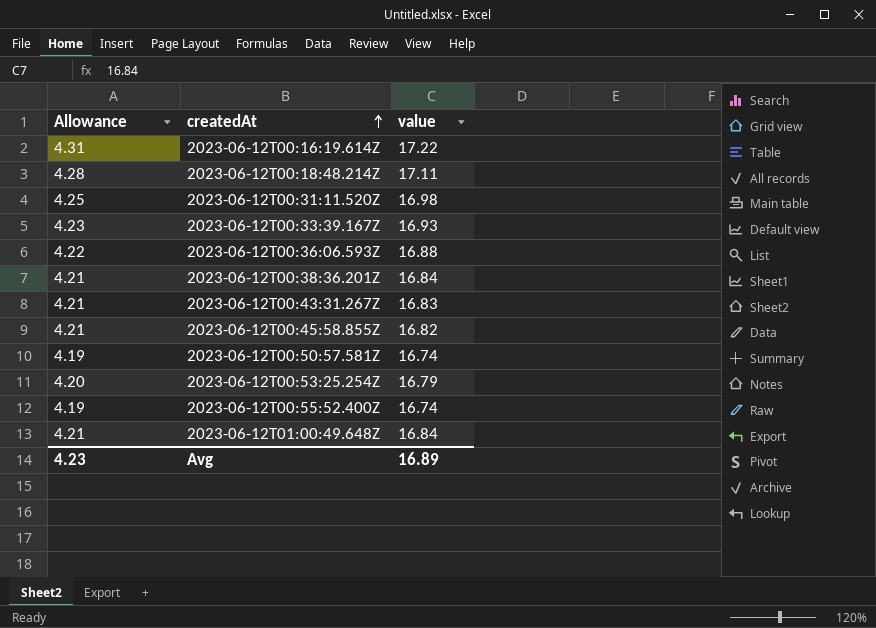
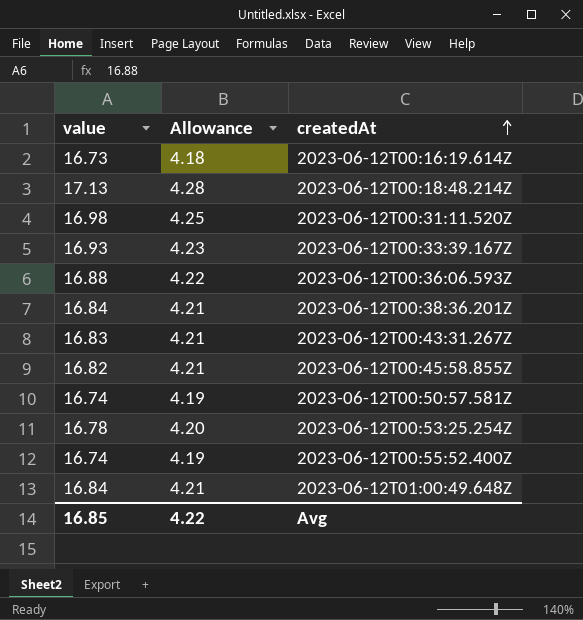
column value | position: 3 -> 1
2023-06-12T00:16:19.614Z | value: 17.22 -> 16.73
2023-06-12T00:16:19.614Z | Allowance: 4.31 -> 4.18
2023-06-12T00:18:48.214Z | value: 17.11 -> 17.13
2023-06-12T00:53:25.254Z | value: 16.79 -> 16.78
Avg | value: 16.89 -> 16.85
Avg | Allowance: 4.23 -> 4.22

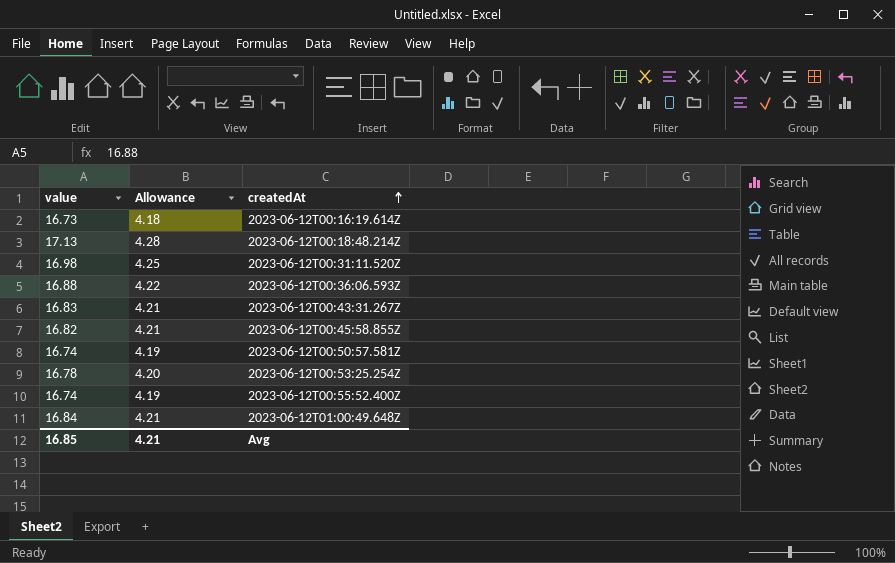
row 2023-06-12T00:33:39.167Z: 16.93 | 4.23 -> none
row 2023-06-12T00:38:36.201Z: 16.84 | 4.21 -> none
Avg | Allowance: 4.22 -> 4.21

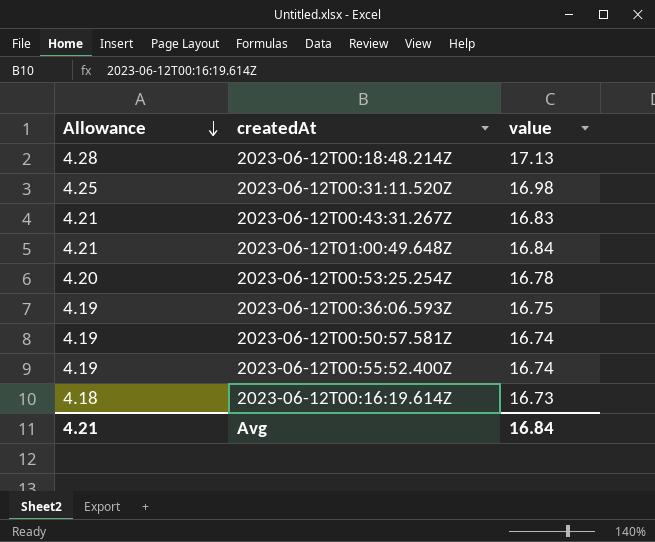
row order: createdAt ascending -> Allowance descending
column value | position: 1 -> 3
row 2023-06-12T00:45:58.855Z: 16.82 | 4.21 -> none
2023-06-12T00:36:06.593Z | Allowance: 4.22 -> 4.19
2023-06-12T00:36:06.593Z | value: 16.88 -> 16.75
Avg | value: 16.85 -> 16.84

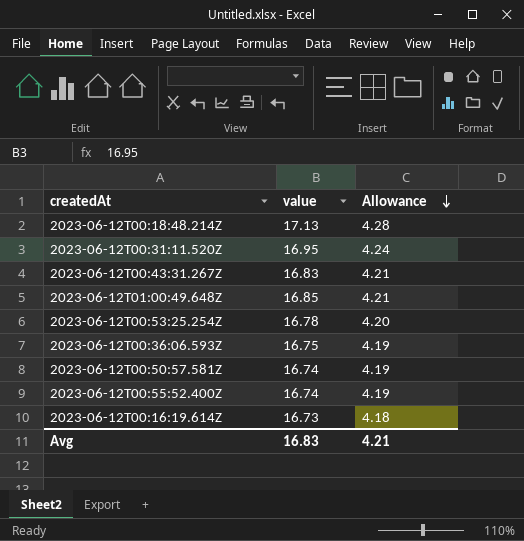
column Allowance | position: 1 -> 3
2023-06-12T00:31:11.520Z | value: 16.98 -> 16.95
2023-06-12T00:31:11.520Z | Allowance: 4.25 -> 4.24
2023-06-12T01:00:49.648Z | value: 16.84 -> 16.85
Avg | value: 16.84 -> 16.83

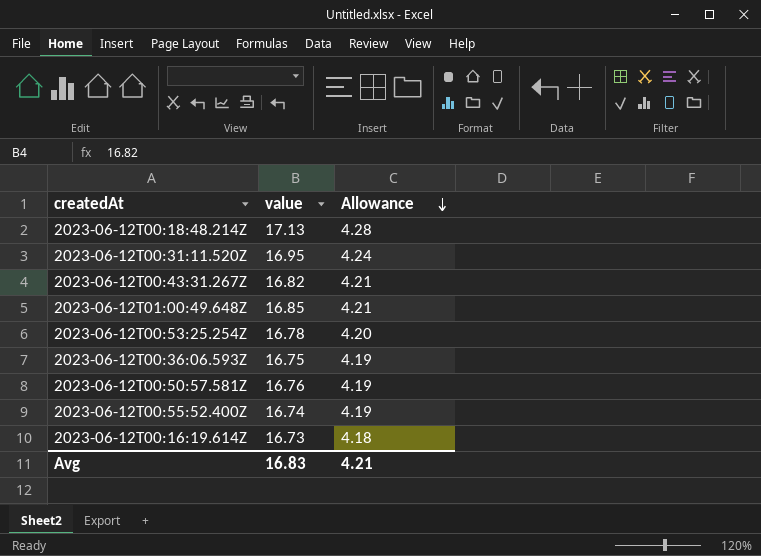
2023-06-12T00:43:31.267Z | value: 16.83 -> 16.82
2023-06-12T00:50:57.581Z | value: 16.74 -> 16.76

